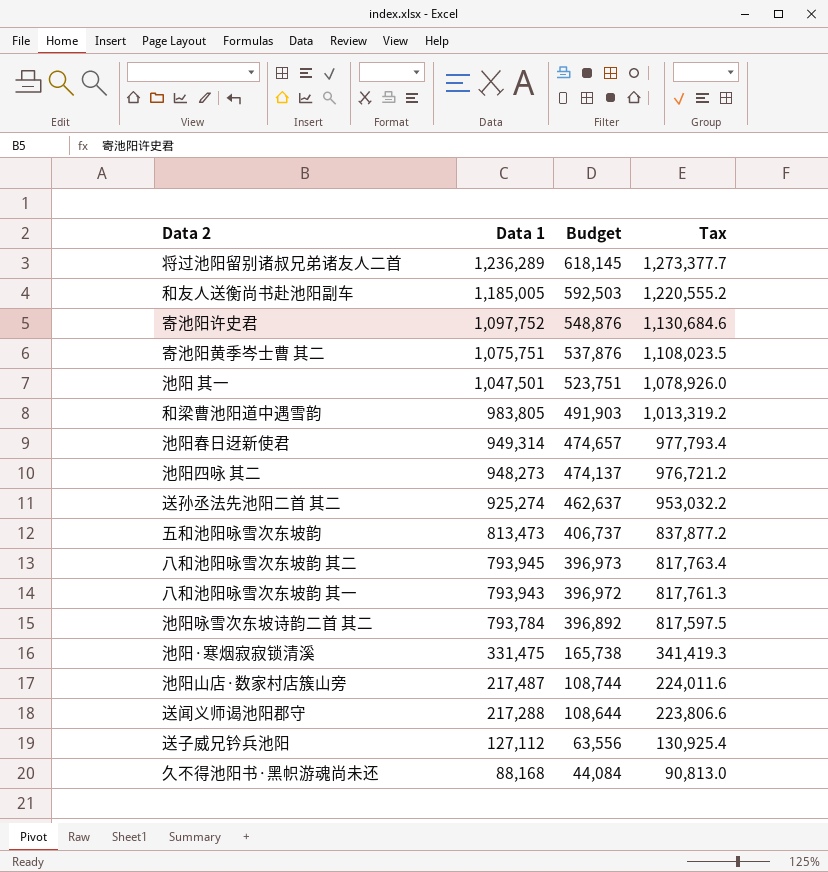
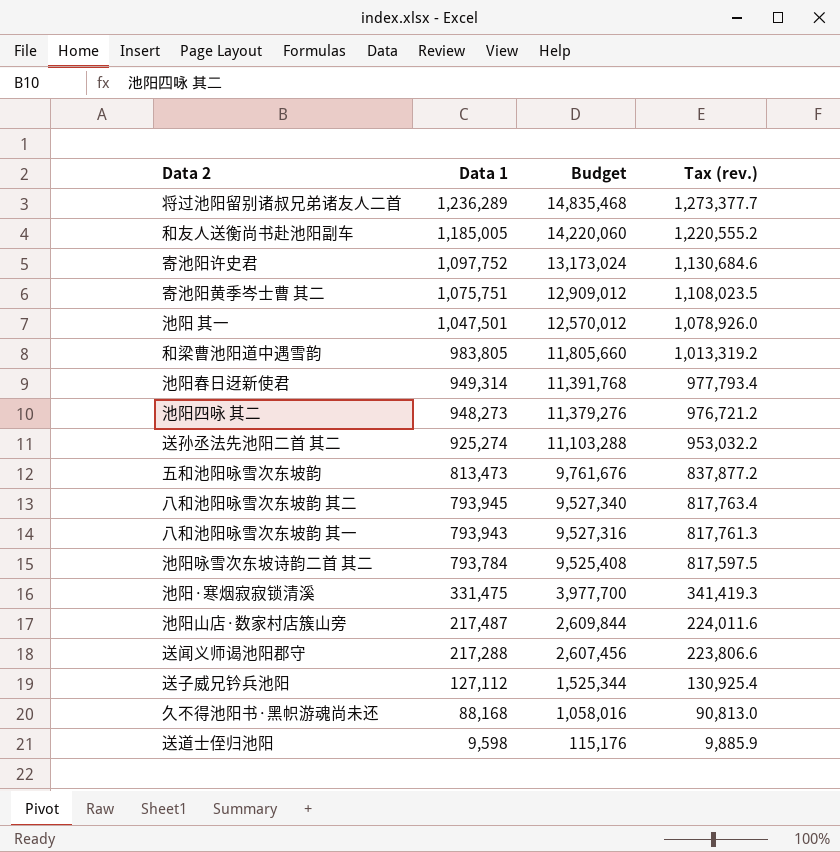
column Budget | formula: [Data 1] * 0.5 -> [Data 1] * 12
column name: Tax -> Tax (rev.)
row 送道士侄归池阳: none -> 9,598 | 115,176 | 9,885.9

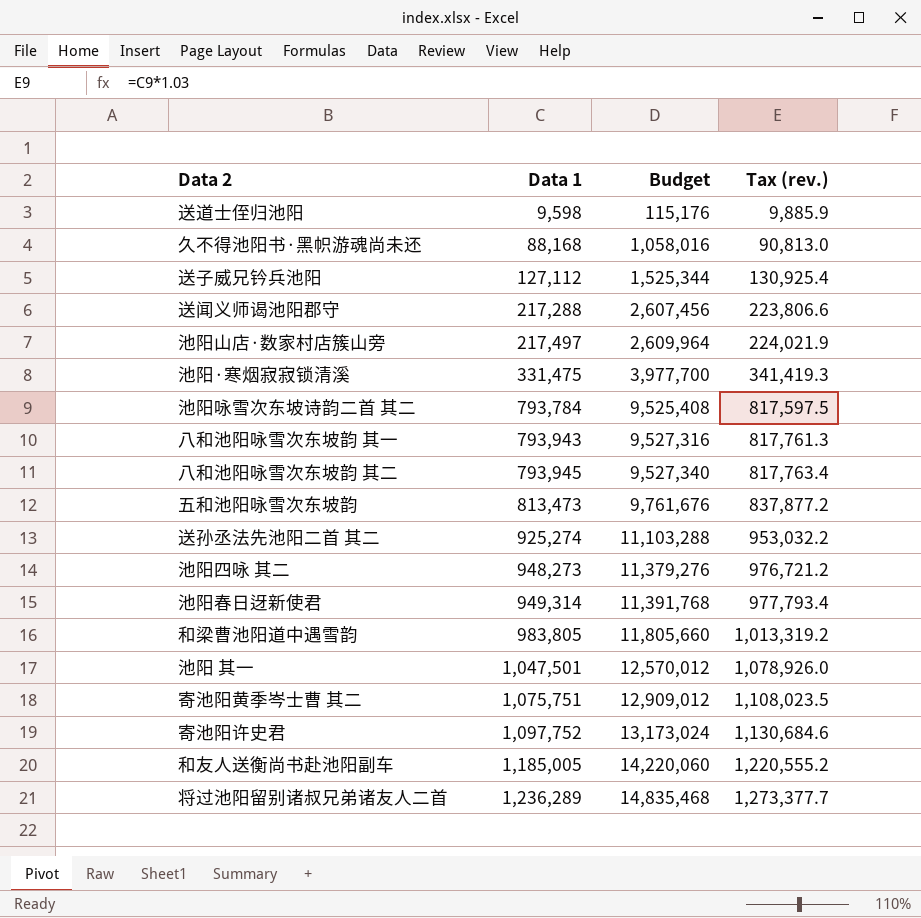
row order: Data 1 descending -> Data 1 ascending
池阳山店·数家村店簇山旁 | Data 1: 217,487 -> 217,497
池阳山店·数家村店簇山旁 | Budget: 2,609,844 -> 2,609,964
池阳山店·数家村店簇山旁 | Tax (rev.): 224,011.6 -> 224,021.9

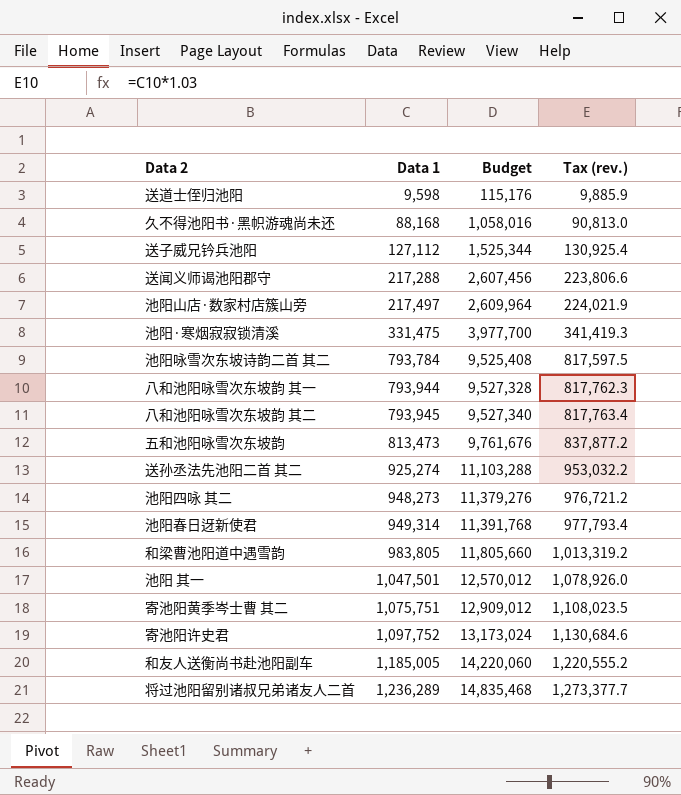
八和池阳咏雪次东坡韵 其一 | Data 1: 793,943 -> 793,944
八和池阳咏雪次东坡韵 其一 | Budget: 9,527,316 -> 9,527,328
八和池阳咏雪次东坡韵 其一 | Tax (rev.): 817,761.3 -> 817,762.3

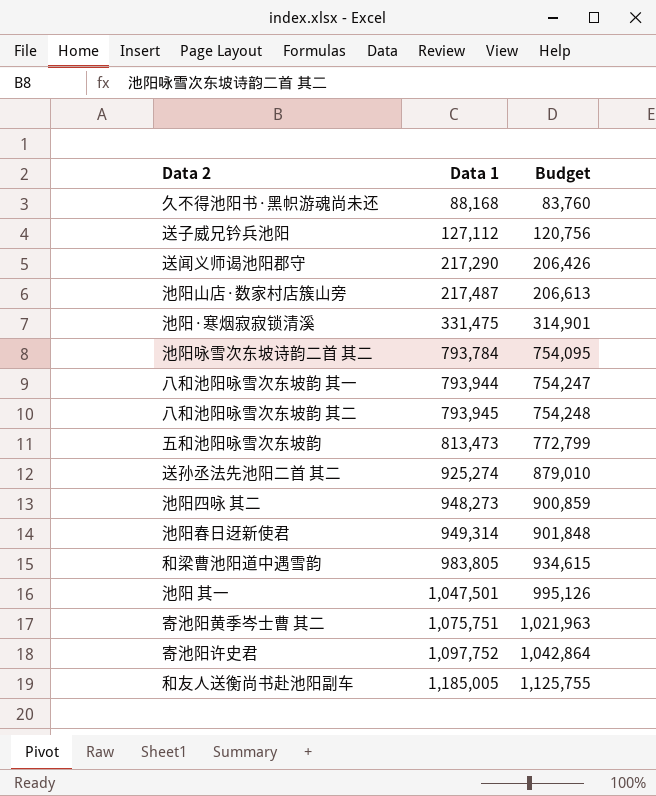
column Tax (rev.) | formula: [Data 1] * 1.03 -> none
column Budget | formula: [Data 1] * 12 -> [Data 1] * 0.95
row 送道士侄归池阳: 9,598 | 115,176 | 9,885.9 -> none
row 将过池阳留别诸叔兄弟诸友人二首: 1,236,289 | 14,835,468 | 1,273,377.7 -> none
送闻义师谒池阳郡守 | Data 1: 217,288 -> 217,290
池阳山店·数家村店簇山旁 | Data 1: 217,497 -> 217,487

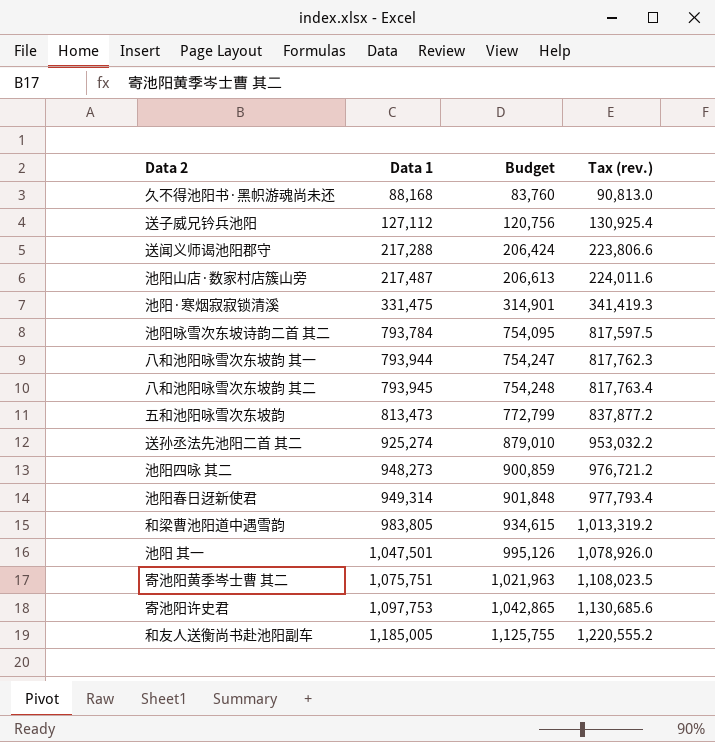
column Tax (rev.) | formula: none -> [Data 1] * 1.03
送闻义师谒池阳郡守 | Data 1: 217,290 -> 217,288
送闻义师谒池阳郡守 | Budget: 206,426 -> 206,424
寄池阳许史君 | Data 1: 1,097,752 -> 1,097,753
寄池阳许史君 | Budget: 1,042,864 -> 1,042,865

